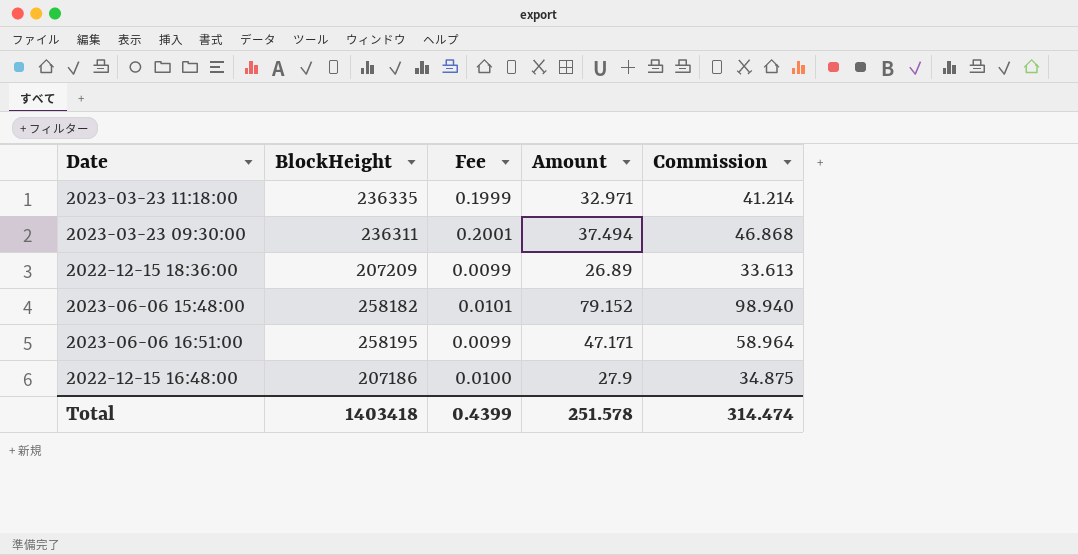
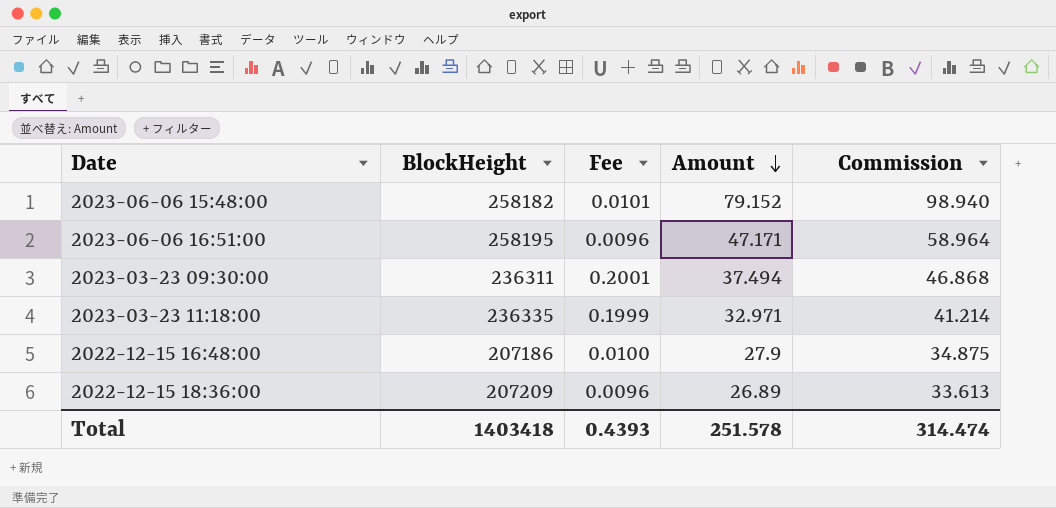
row order: none -> Amount descending
2023-06-06 16:51:00 | Fee: 0.0099 -> 0.0096
2022-12-15 18:36:00 | Fee: 0.0099 -> 0.0096
Total | Fee: 0.4399 -> 0.4393

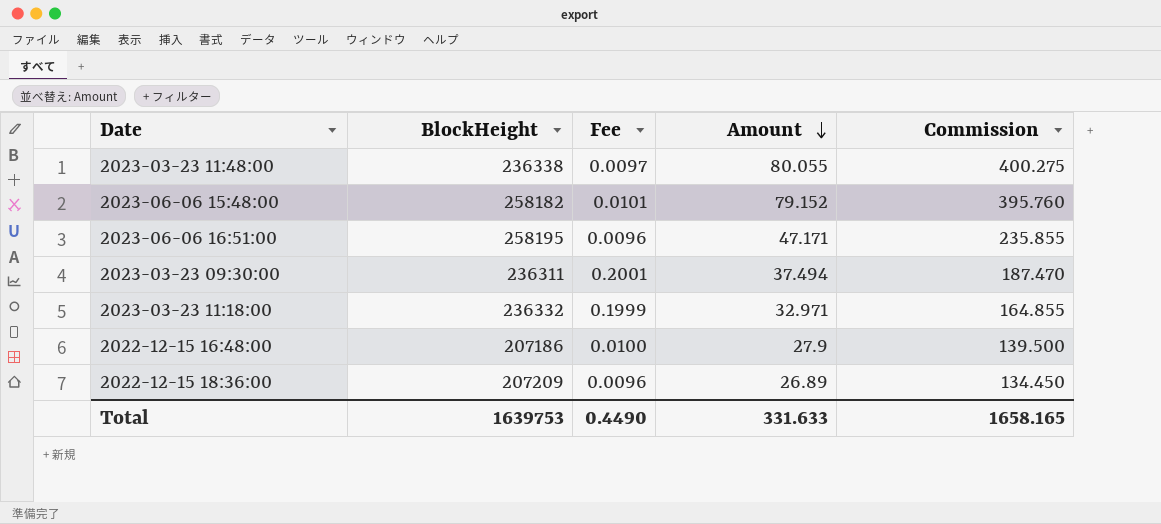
column Commission | formula: [Amount] * 1.25 -> [Amount] * 5
row 2023-03-23 11:48:00: none -> 236338 | 0.0097 | 80.055 | 400.275
2023-03-23 11:18:00 | BlockHeight: 236335 -> 236332
Total | BlockHeight: 1403418 -> 1639753
Total | Fee: 0.4393 -> 0.4490
Total | Amount: 251.578 -> 331.633
Total | Commission: 314.474 -> 1658.165

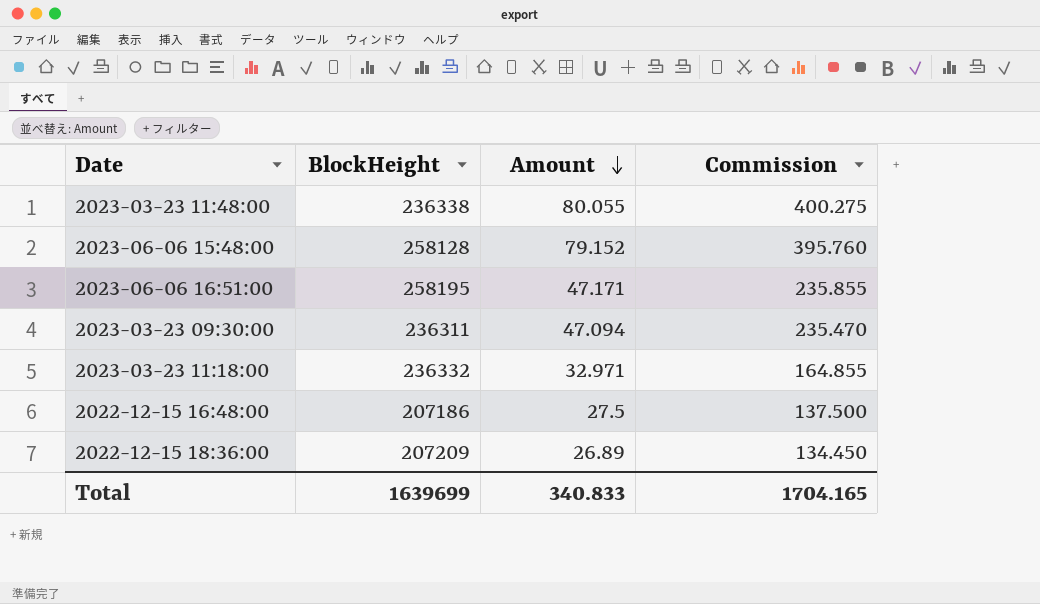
column Fee | position: 3 -> none
2023-06-06 15:48:00 | BlockHeight: 258182 -> 258128
2023-03-23 09:30:00 | Amount: 37.494 -> 47.094
2023-03-23 09:30:00 | Commission: 187.470 -> 235.470
2022-12-15 16:48:00 | Amount: 27.9 -> 27.5
2022-12-15 16:48:00 | Commission: 139.500 -> 137.500
Total | BlockHeight: 1639753 -> 1639699
Total | Amount: 331.633 -> 340.833
Total | Commission: 1658.165 -> 1704.165

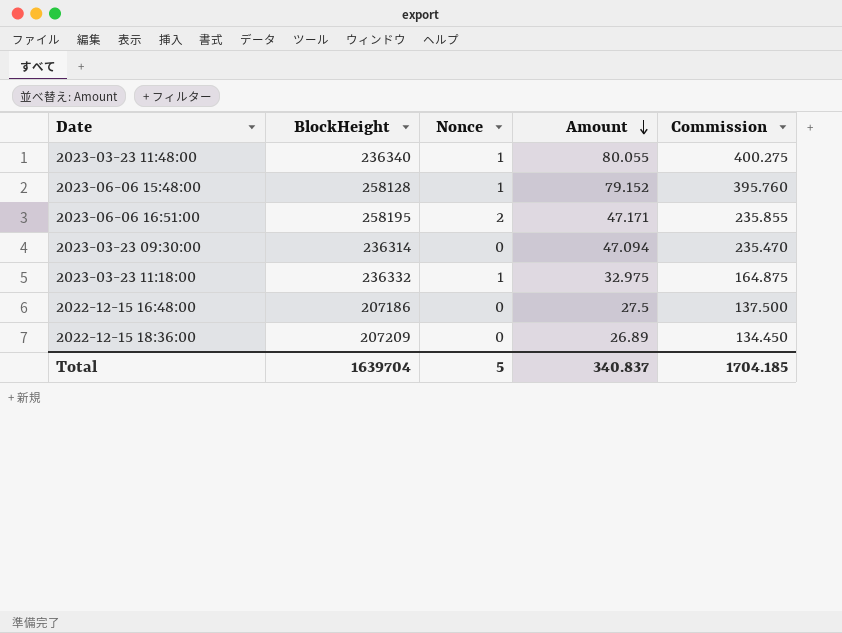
column Nonce | position: none -> 3
2023-03-23 11:48:00 | BlockHeight: 236338 -> 236340
2023-03-23 09:30:00 | BlockHeight: 236311 -> 236314
2023-03-23 11:18:00 | Amount: 32.971 -> 32.975
2023-03-23 11:18:00 | Commission: 164.855 -> 164.875
Total | BlockHeight: 1639699 -> 1639704
Total | Amount: 340.833 -> 340.837
Total | Commission: 1704.165 -> 1704.185

